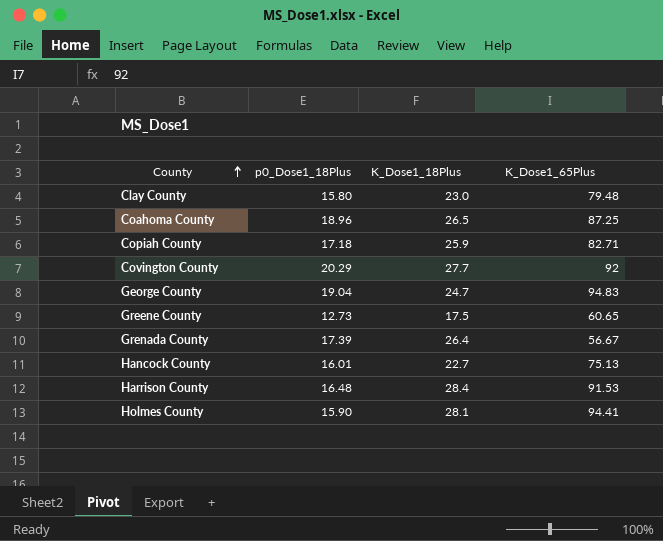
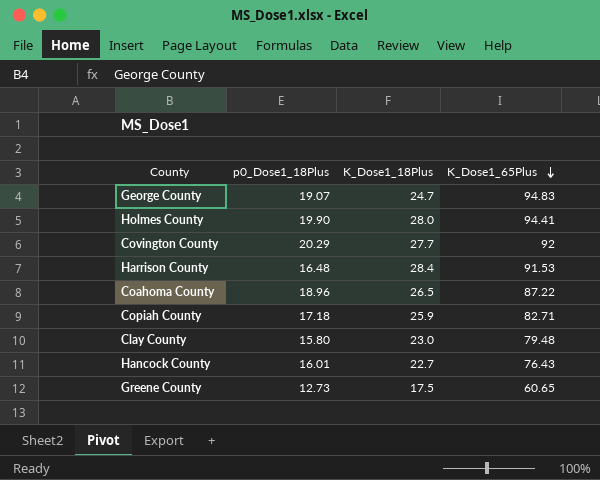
row order: County ascending -> K_Dose1_65Plus descending
row Grenada County: 17.39 | 26.4 | 56.67 -> none
George County | p0_Dose1_18Plus: 19.04 -> 19.07
Holmes County | p0_Dose1_18Plus: 15.90 -> 19.90
Holmes County | K_Dose1_18Plus: 28.1 -> 28.0
Coahoma County | K_Dose1_65Plus: 87.25 -> 87.22
Hancock County | K_Dose1_65Plus: 75.13 -> 76.43

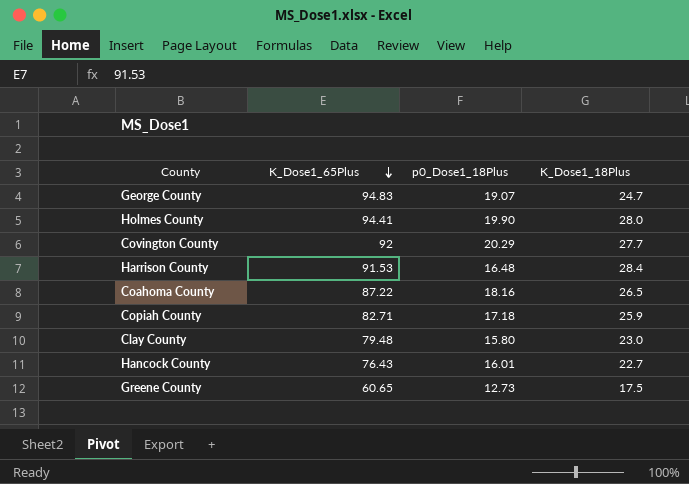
column K_Dose1_65Plus | position: 4 -> 2
Coahoma County | p0_Dose1_18Plus: 18.96 -> 18.16

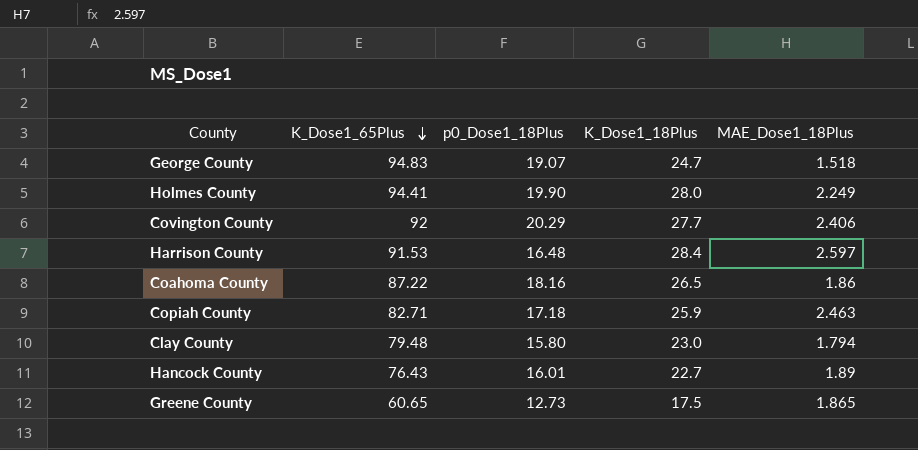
column MAE_Dose1_18Plus | position: none -> 5

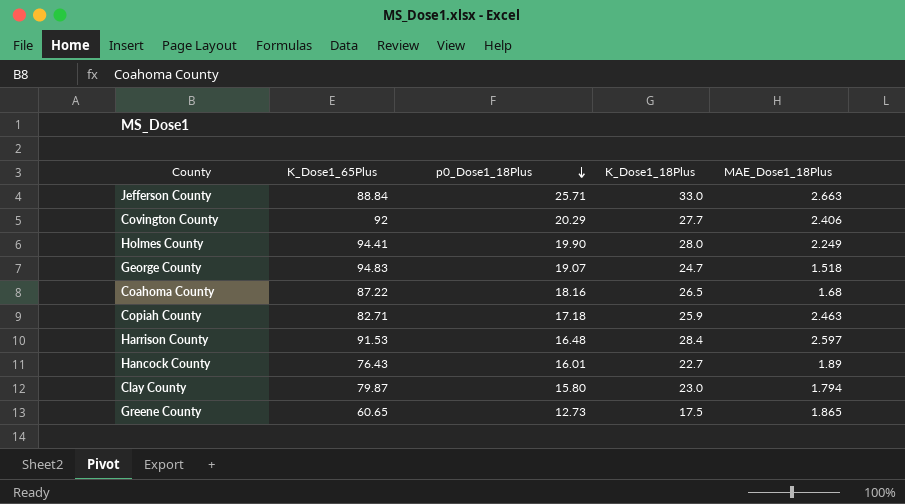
row order: K_Dose1_65Plus descending -> p0_Dose1_18Plus descending
row Jefferson County: none -> 88.84 | 25.71 | 33.0 | 2.663
Coahoma County | MAE_Dose1_18Plus: 1.86 -> 1.68
Clay County | K_Dose1_65Plus: 79.48 -> 79.87

